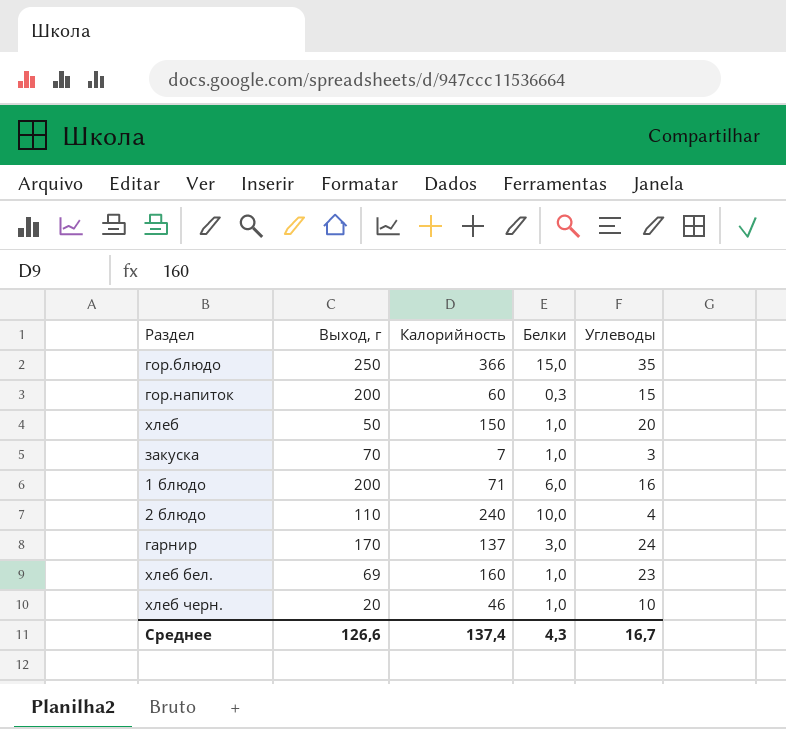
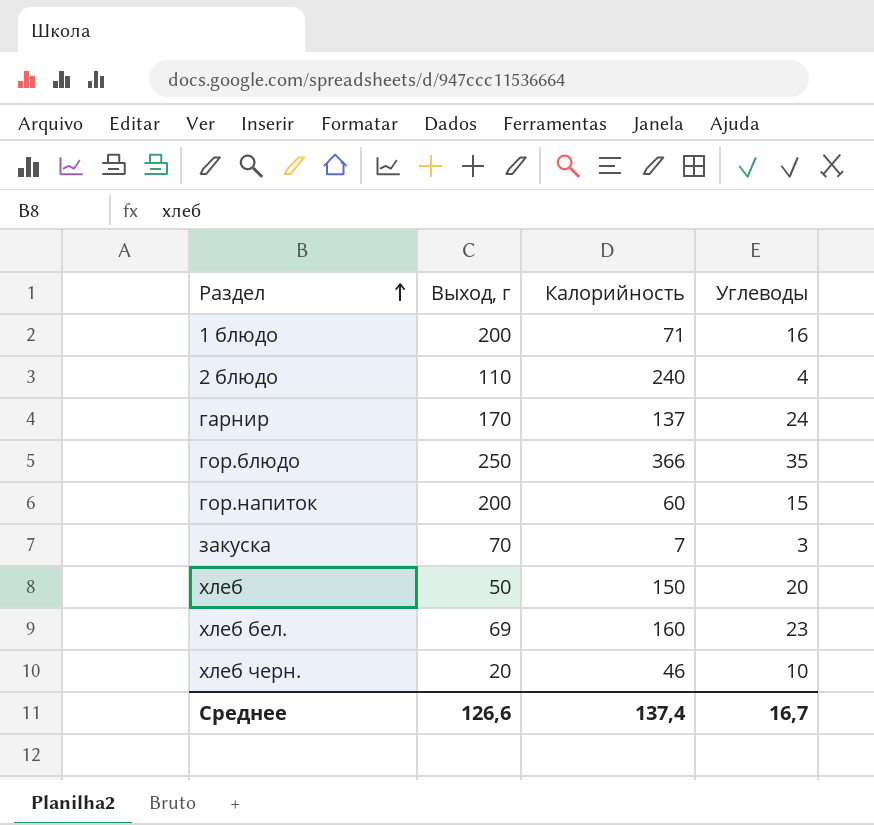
row order: none -> Раздел ascending
column Белки | position: 4 -> none

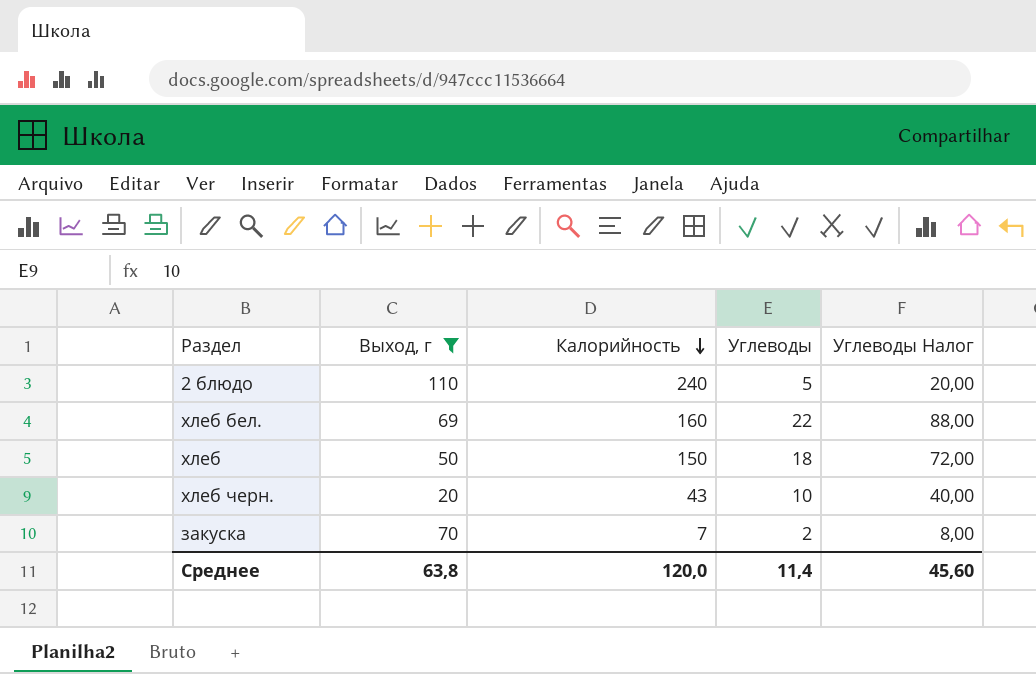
filter: none -> Выход, г <= 110
row order: Раздел ascending -> Калорийность descending
column Углеводы Налог | formula: none -> [Углеводы] * 4
2 блюдо | Углеводы: 4 -> 5
хлеб бел. | Углеводы: 23 -> 22
хлеб | Углеводы: 20 -> 18
хлеб черн. | Калорийность: 46 -> 43
закуска | Углеводы: 3 -> 2
Среднее | Выход, г: 126,6 -> 63,8
Среднее | Калорийность: 137,4 -> 120,0
Среднее | Углеводы: 16,7 -> 11,4

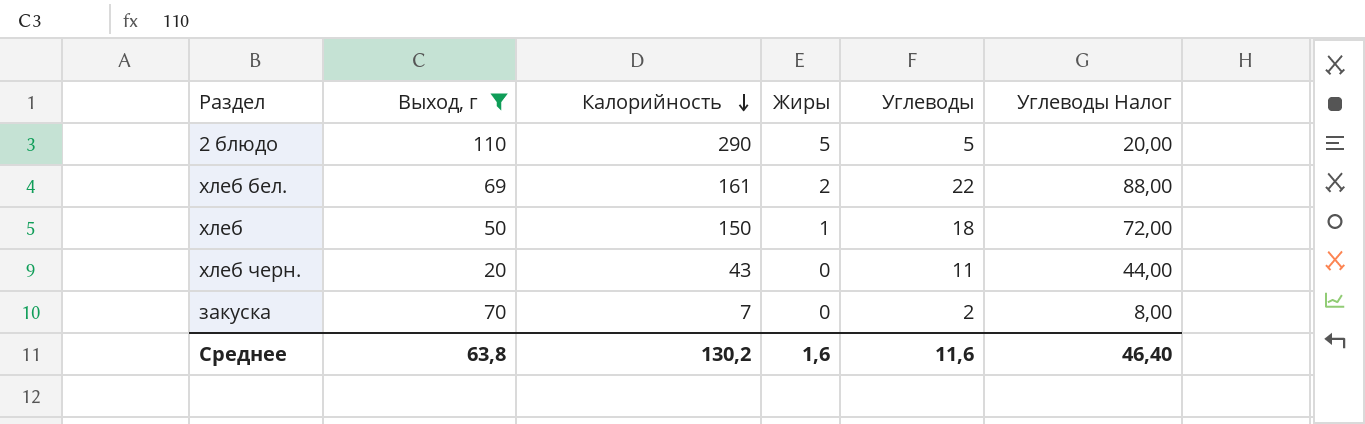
column Жиры | position: none -> 4
2 блюдо | Калорийность: 240 -> 290
хлеб бел. | Калорийность: 160 -> 161
хлеб черн. | Углеводы: 10 -> 11
хлеб черн. | Углеводы Налог: 40,00 -> 44,00
Среднее | Калорийность: 120,0 -> 130,2
Среднее | Углеводы: 11,4 -> 11,6
Среднее | Углеводы Налог: 45,60 -> 46,40

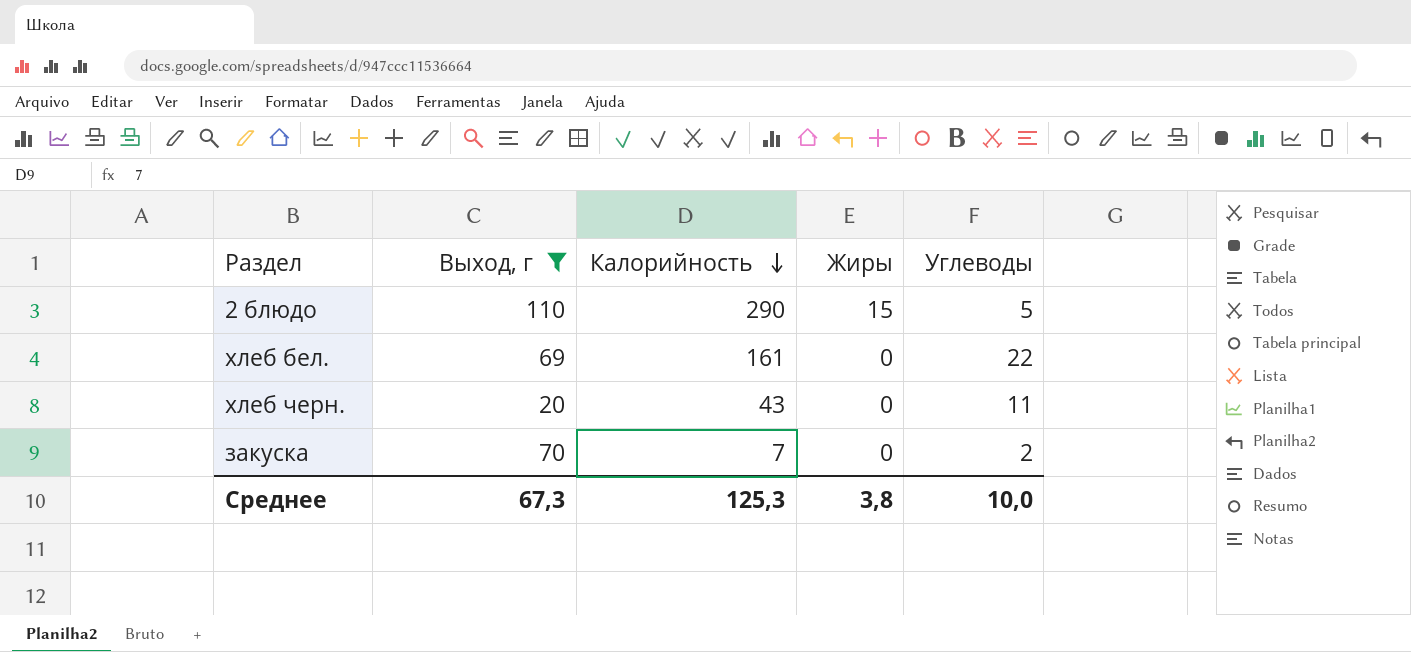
column Углеводы Налог | formula: [Углеводы] * 4 -> none
row хлеб: 50 | 150 | 1 | 18 | 72,00 -> none
2 блюдо | Жиры: 5 -> 15
хлеб бел. | Жиры: 2 -> 0
Среднее | Выход, г: 63,8 -> 67,3
Среднее | Калорийность: 130,2 -> 125,3
Среднее | Жиры: 1,6 -> 3,8
Среднее | Углеводы: 11,6 -> 10,0

